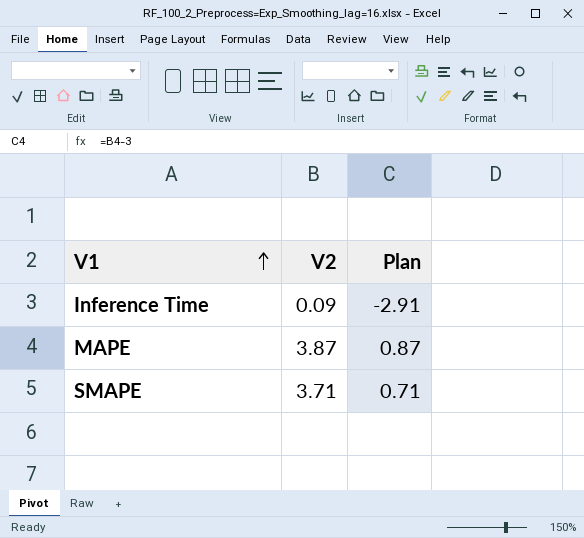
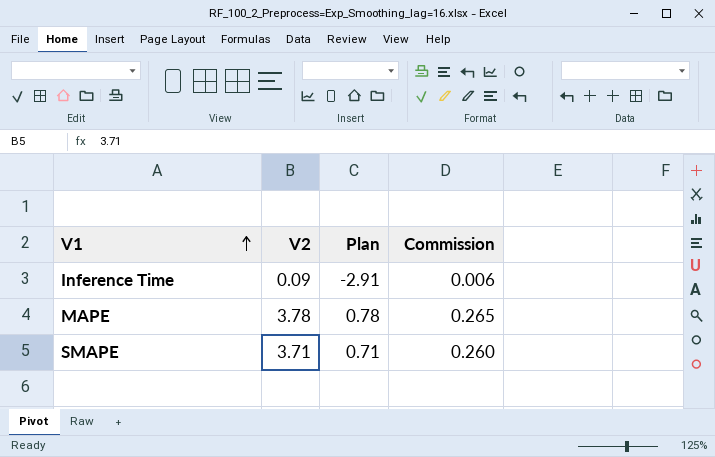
column Commission | formula: none -> [V2] * 0.07
MAPE | V2: 3.87 -> 3.78
MAPE | Plan: 0.87 -> 0.78

